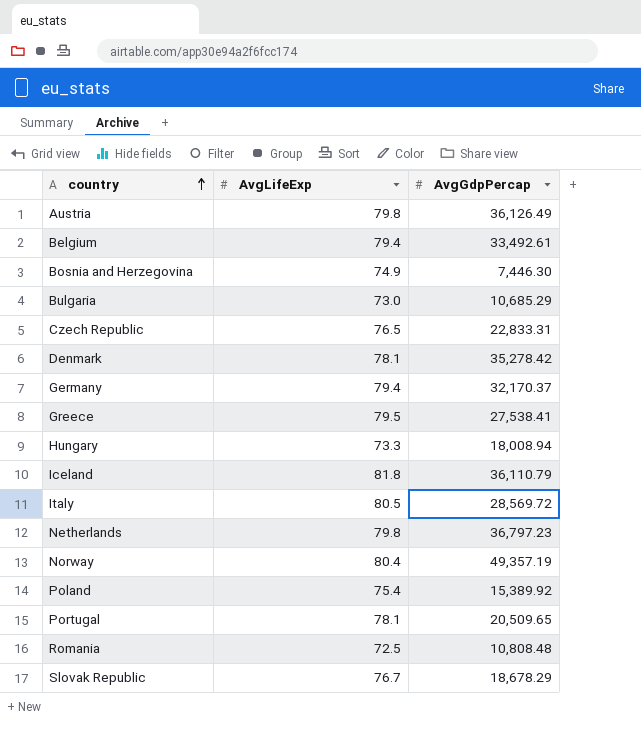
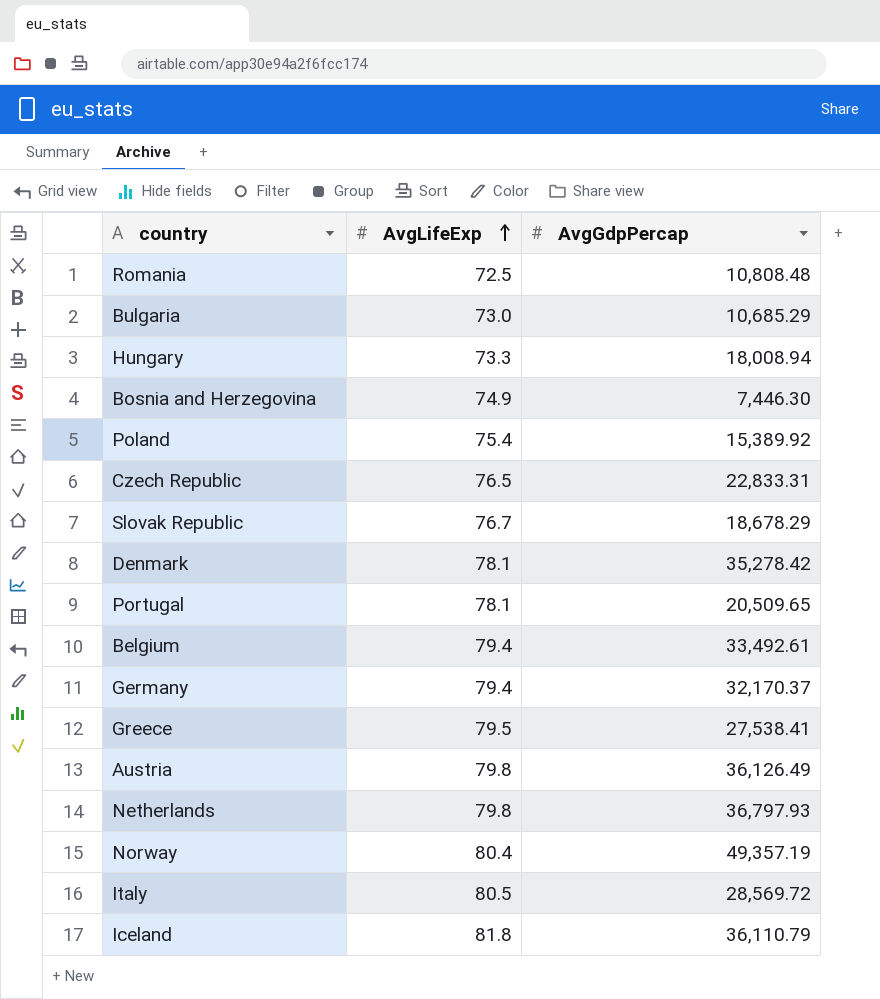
row order: country ascending -> AvgLifeExp ascending
Netherlands | AvgGdpPercap: 36,797.23 -> 36,797.93

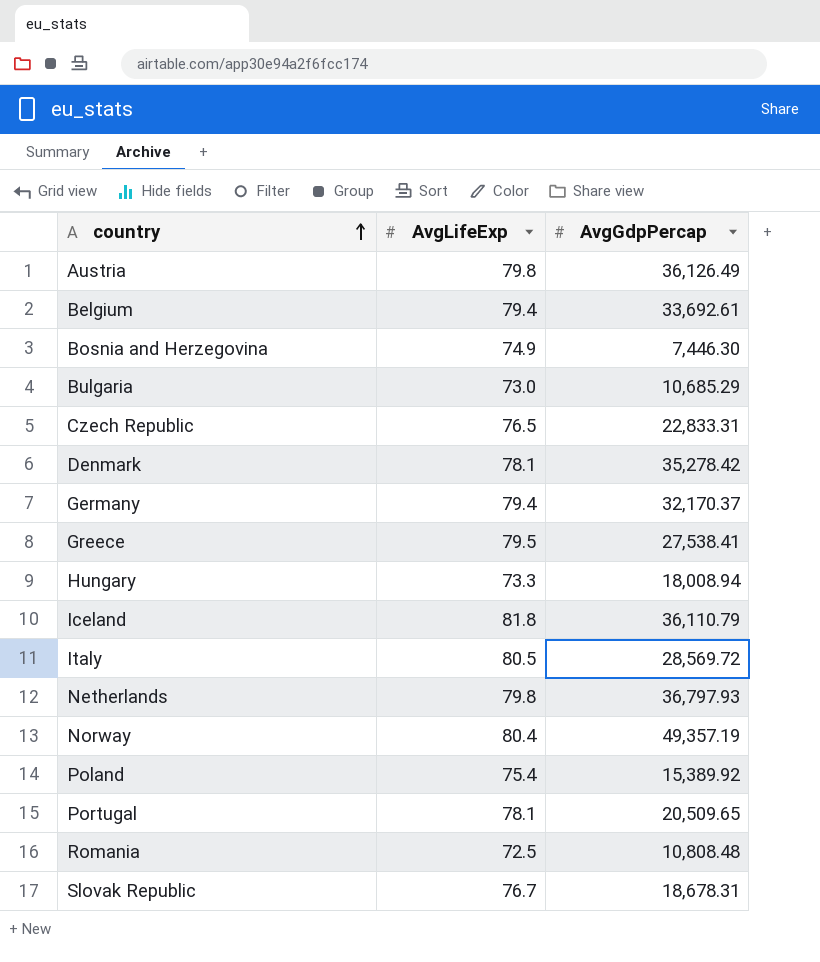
row order: AvgLifeExp ascending -> country ascending
Belgium | AvgGdpPercap: 33,492.61 -> 33,692.61
Slovak Republic | AvgGdpPercap: 18,678.29 -> 18,678.31

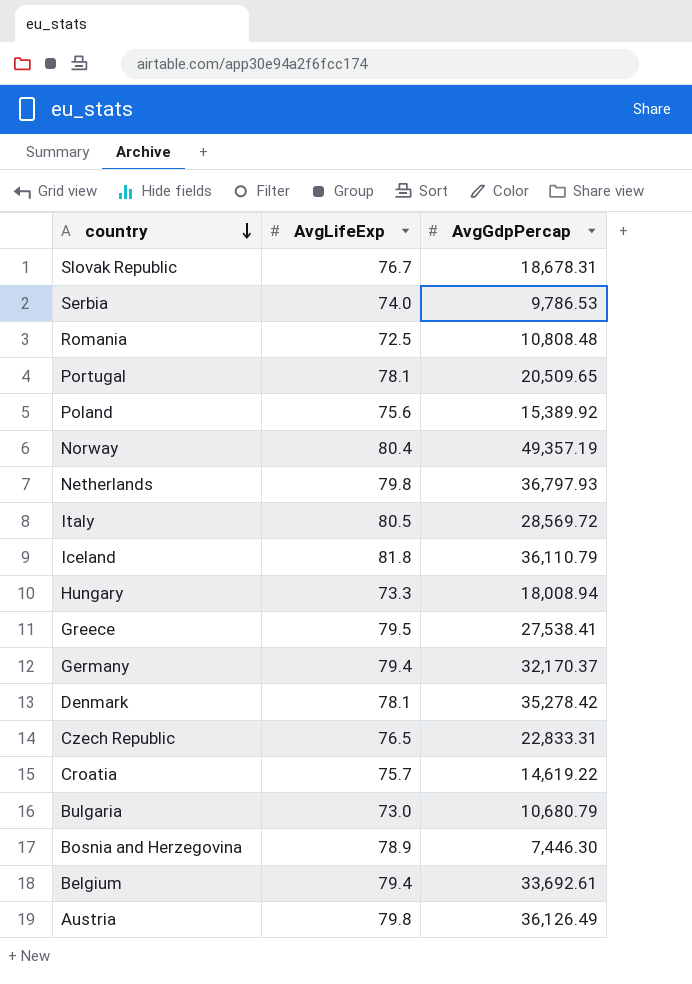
row order: country ascending -> country descending
row Serbia: none -> 74.0 | 9,786.53
Poland | AvgLifeExp: 75.4 -> 75.6
row Croatia: none -> 75.7 | 14,619.22
Bulgaria | AvgGdpPercap: 10,685.29 -> 10,680.79
Bosnia and Herzegovina | AvgLifeExp: 74.9 -> 78.9

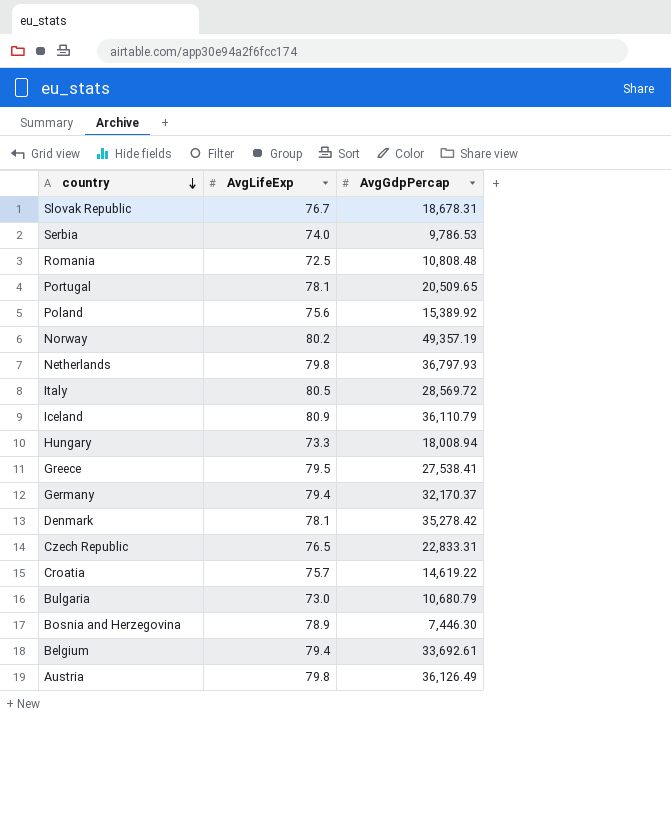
Norway | AvgLifeExp: 80.4 -> 80.2
Iceland | AvgLifeExp: 81.8 -> 80.9

